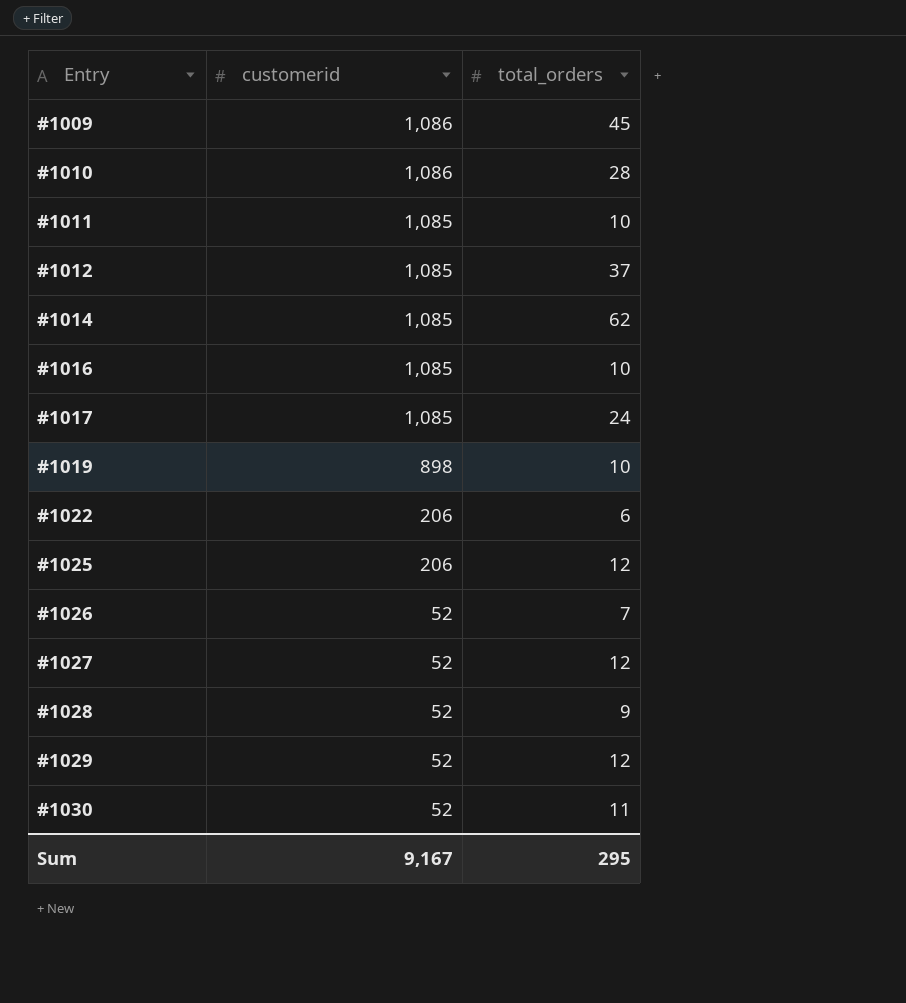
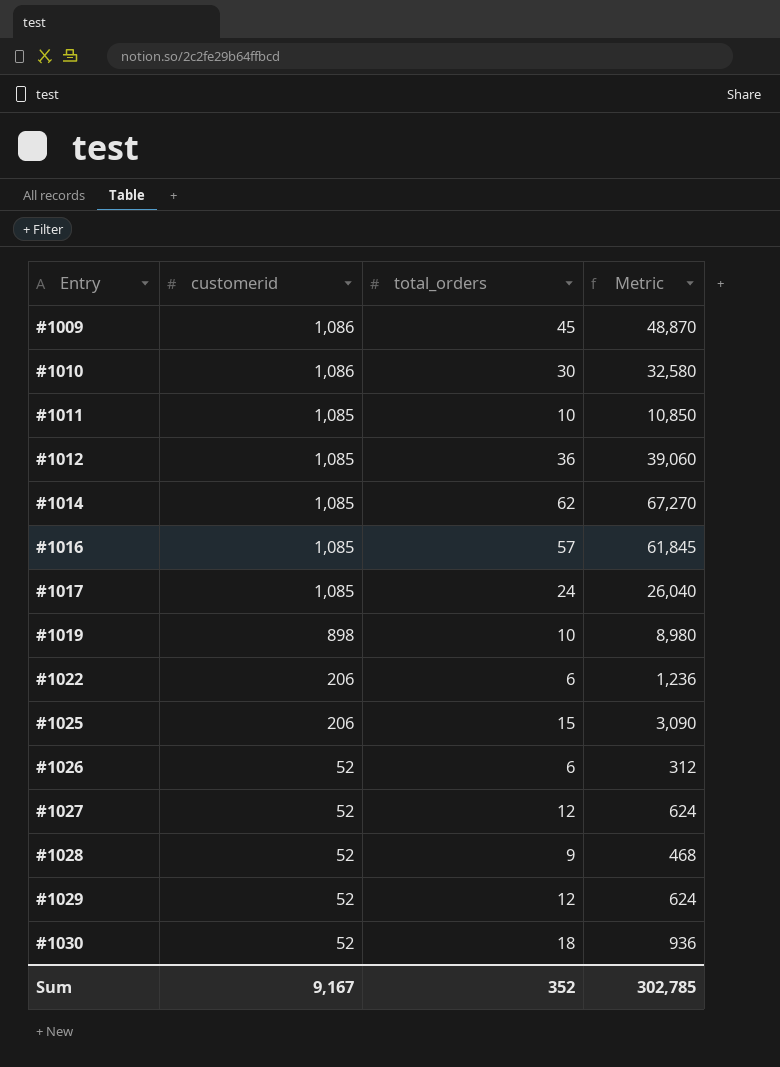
column Metric | formula: none -> [customerid] * [total_orders]
#1010 | total_orders: 28 -> 30
#1012 | total_orders: 37 -> 36
#1016 | total_orders: 10 -> 57
#1025 | total_orders: 12 -> 15
#1026 | total_orders: 7 -> 6
#1030 | total_orders: 11 -> 18
Sum | total_orders: 295 -> 352

